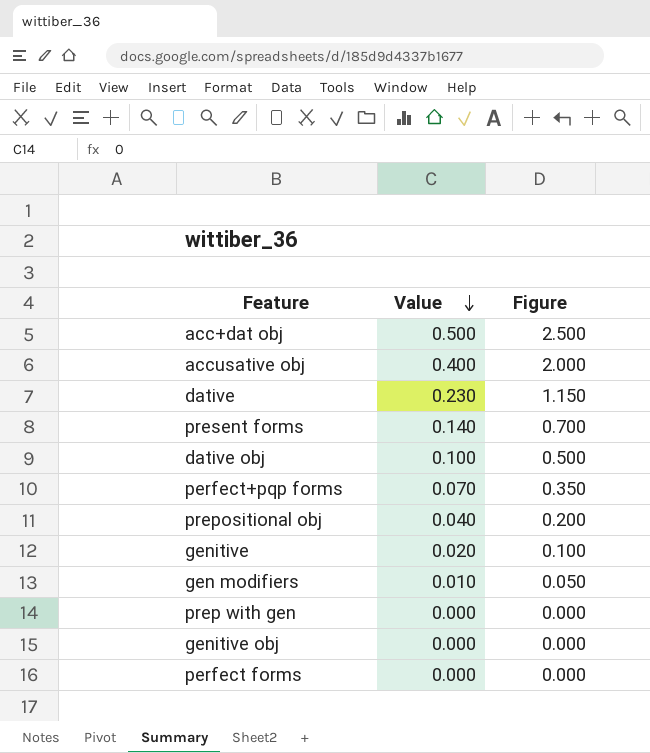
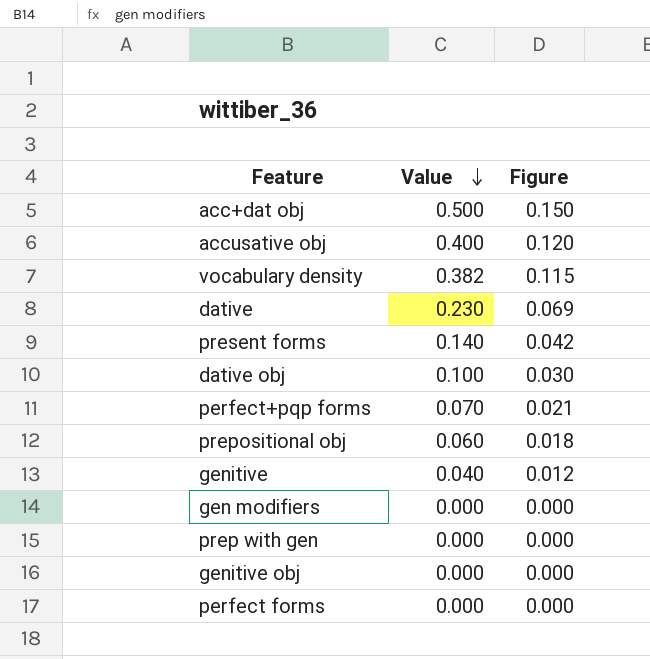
column Figure | formula: [Value] * 5 -> [Value] * 0.3
row vocabulary density: none -> 0.382 | 0.115
prepositional obj | Value: 0.040 -> 0.060
genitive | Value: 0.020 -> 0.040
gen modifiers | Value: 0.010 -> 0.000

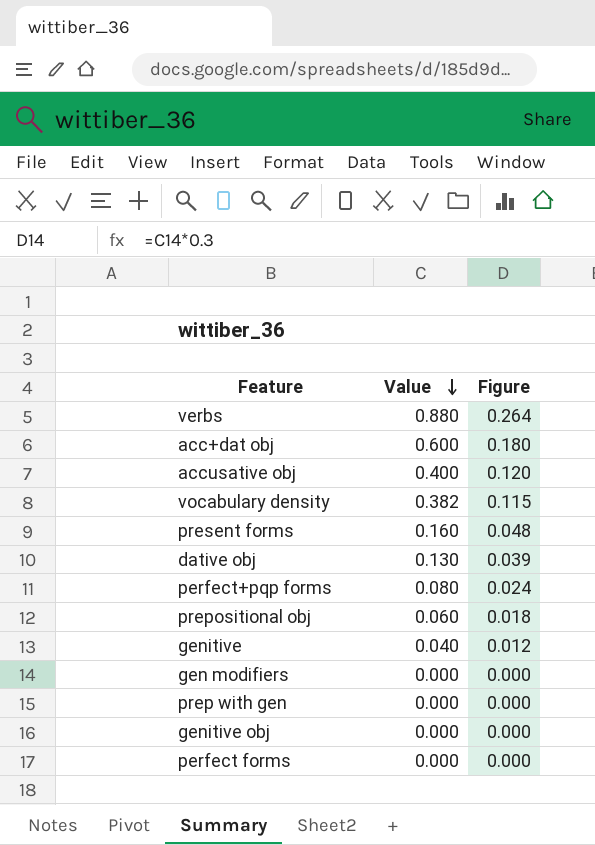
row dative: 0.230 | 0.069 -> none
row verbs: none -> 0.880 | 0.264
acc+dat obj | Value: 0.500 -> 0.600
acc+dat obj | Figure: 0.150 -> 0.180
present forms | Value: 0.140 -> 0.160
present forms | Figure: 0.042 -> 0.048
dative obj | Value: 0.100 -> 0.130
dative obj | Figure: 0.030 -> 0.039
perfect+pqp forms | Value: 0.070 -> 0.080
perfect+pqp forms | Figure: 0.021 -> 0.024

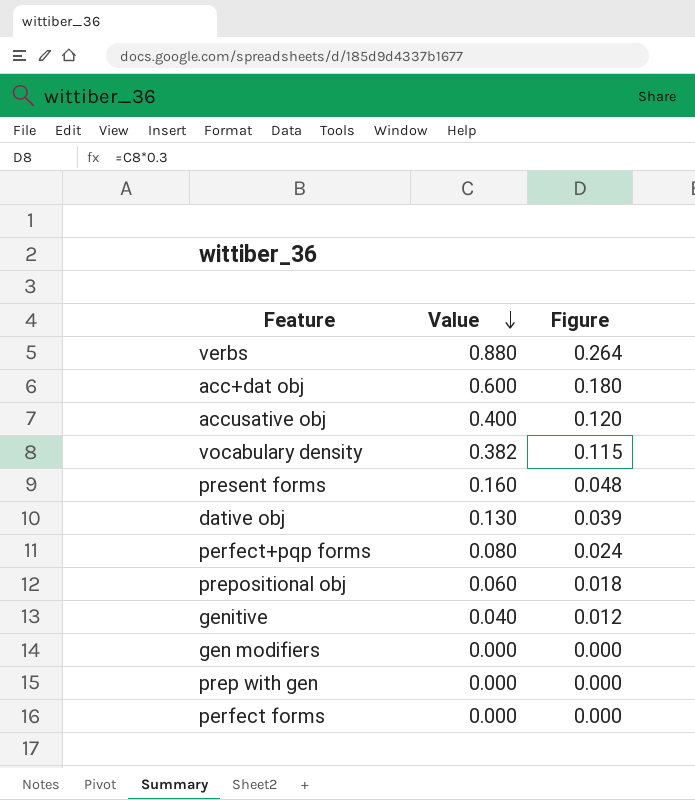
row genitive obj: 0.000 | 0.000 -> none

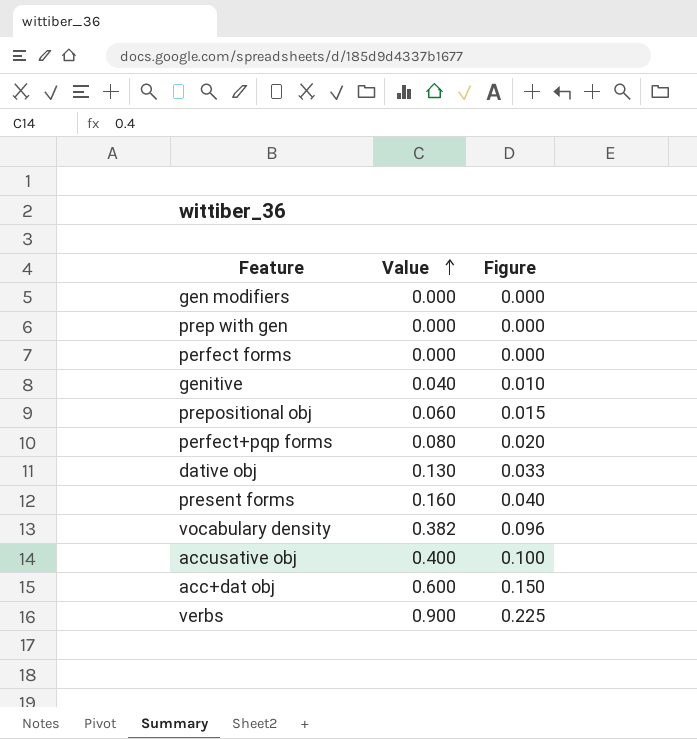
row order: Value descending -> Value ascending
column Figure | formula: [Value] * 0.3 -> [Value] * 0.25
verbs | Value: 0.880 -> 0.900

